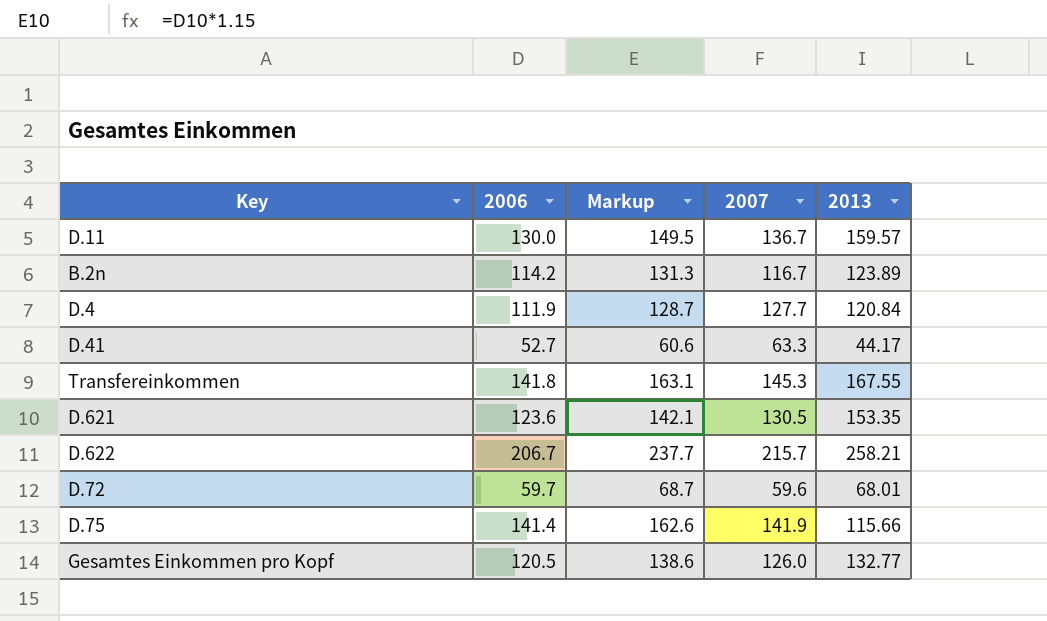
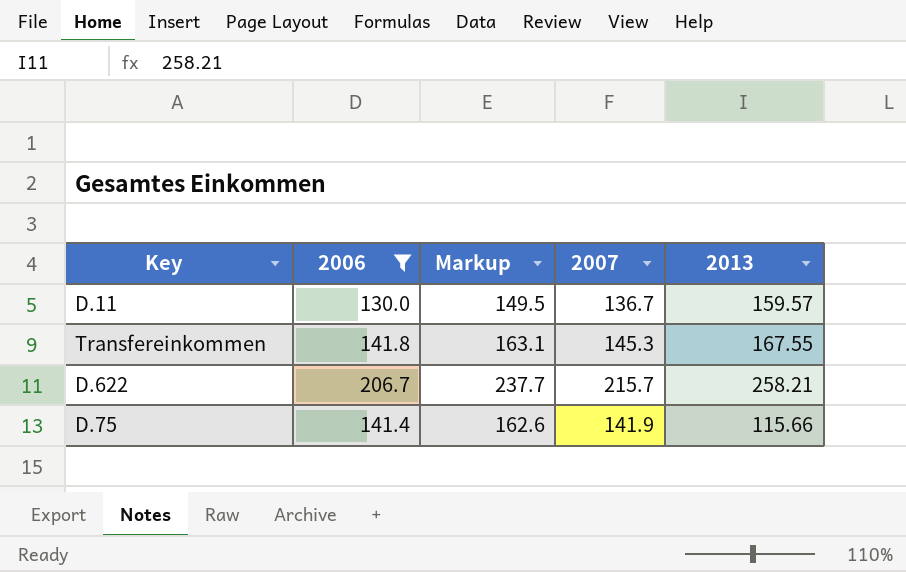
filter: none -> 2006 >= 130.0

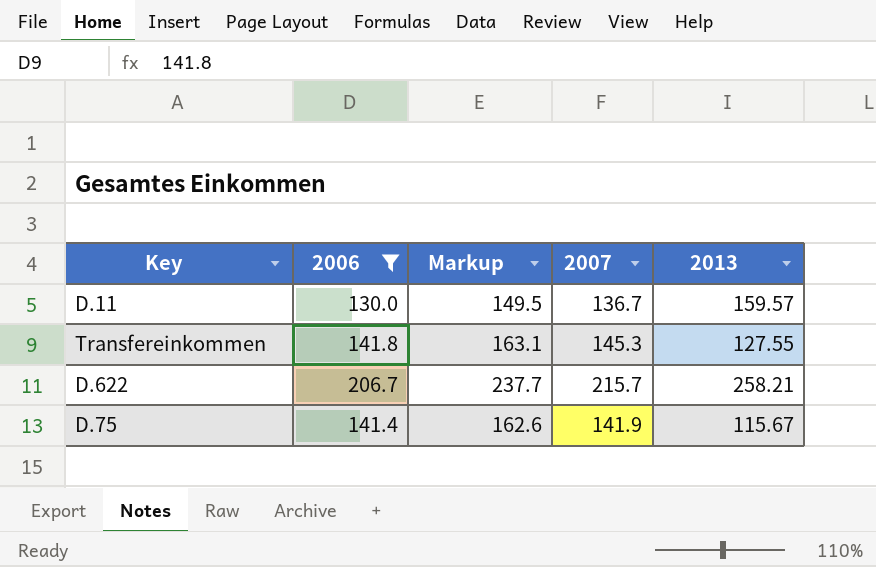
Transfereinkommen | 2013: 167.55 -> 127.55
D.75 | 2013: 115.66 -> 115.67

